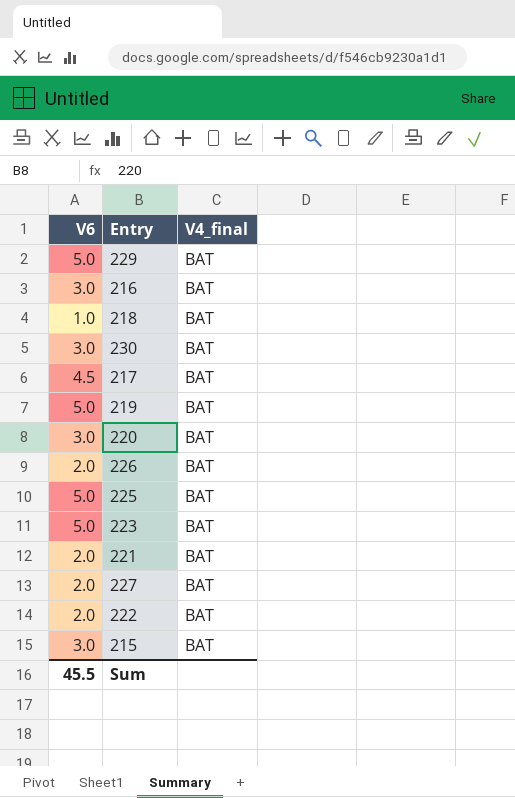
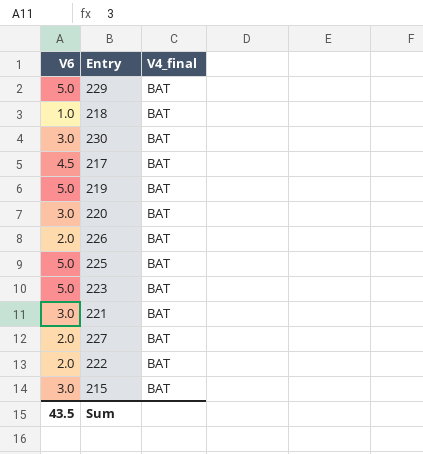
row 216: 3.0 | BAT -> none
221 | V6: 2.0 -> 3.0
Sum | V6: 45.5 -> 43.5

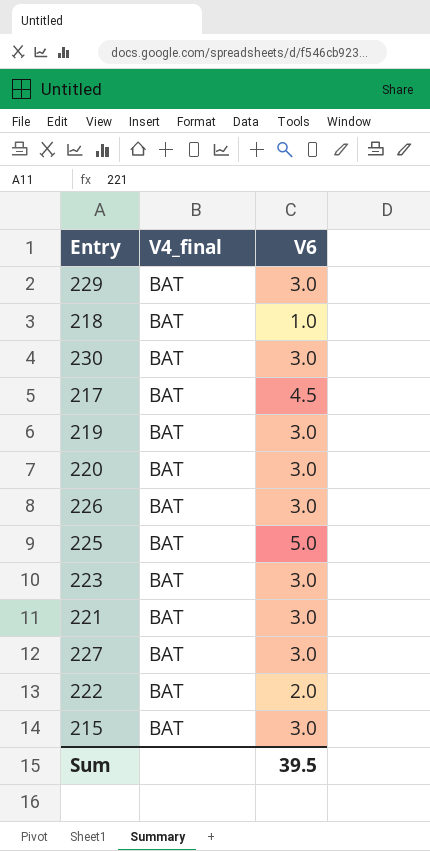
column V6 | position: 1 -> 3
229 | V6: 5.0 -> 3.0
219 | V6: 5.0 -> 3.0
226 | V6: 2.0 -> 3.0
223 | V6: 5.0 -> 3.0
227 | V6: 2.0 -> 3.0
Sum | V6: 43.5 -> 39.5

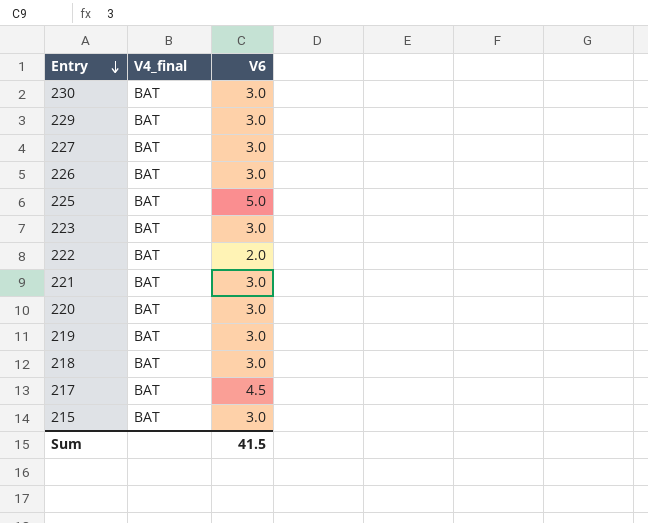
row order: none -> Entry descending
218 | V6: 1.0 -> 3.0
Sum | V6: 39.5 -> 41.5

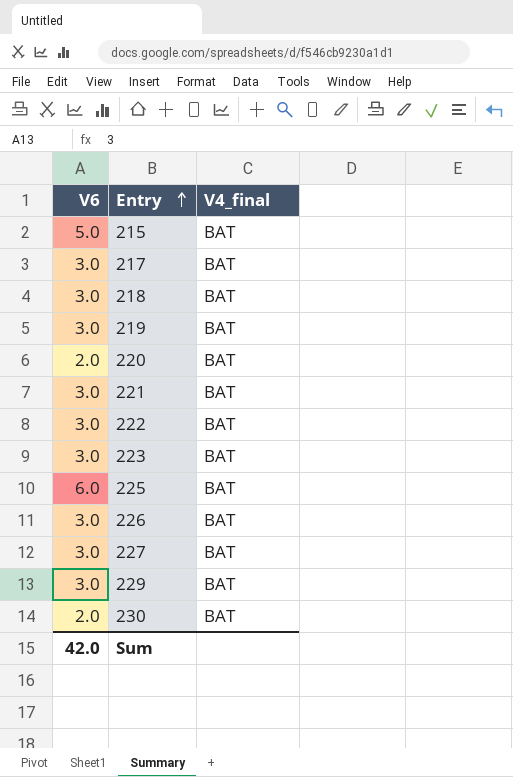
row order: Entry descending -> Entry ascending
column V6 | position: 3 -> 1
215 | V6: 3.0 -> 5.0
217 | V6: 4.5 -> 3.0
220 | V6: 3.0 -> 2.0
222 | V6: 2.0 -> 3.0
225 | V6: 5.0 -> 6.0
230 | V6: 3.0 -> 2.0
Sum | V6: 41.5 -> 42.0

